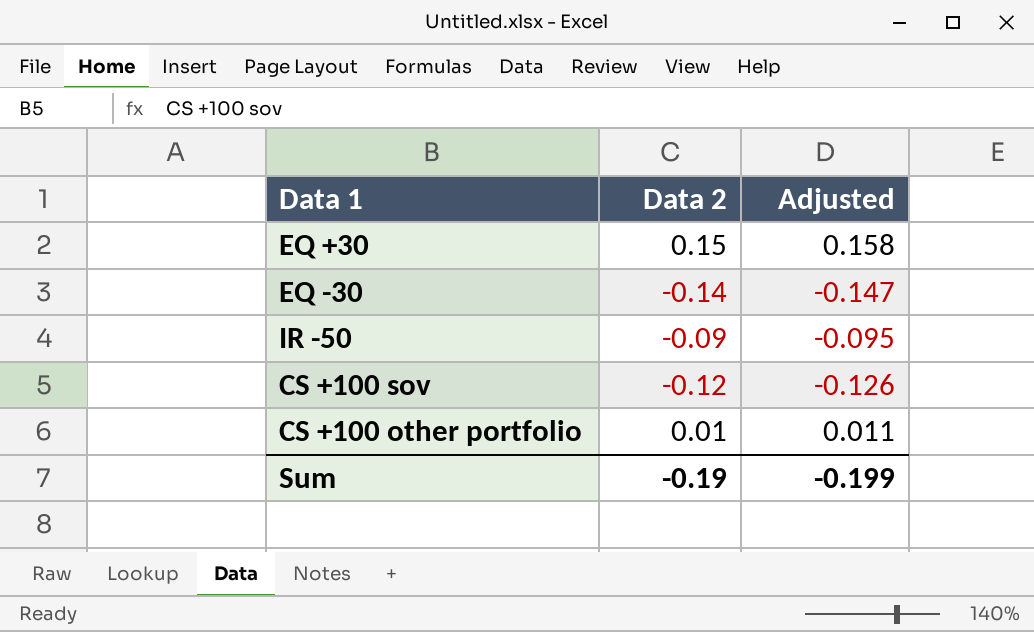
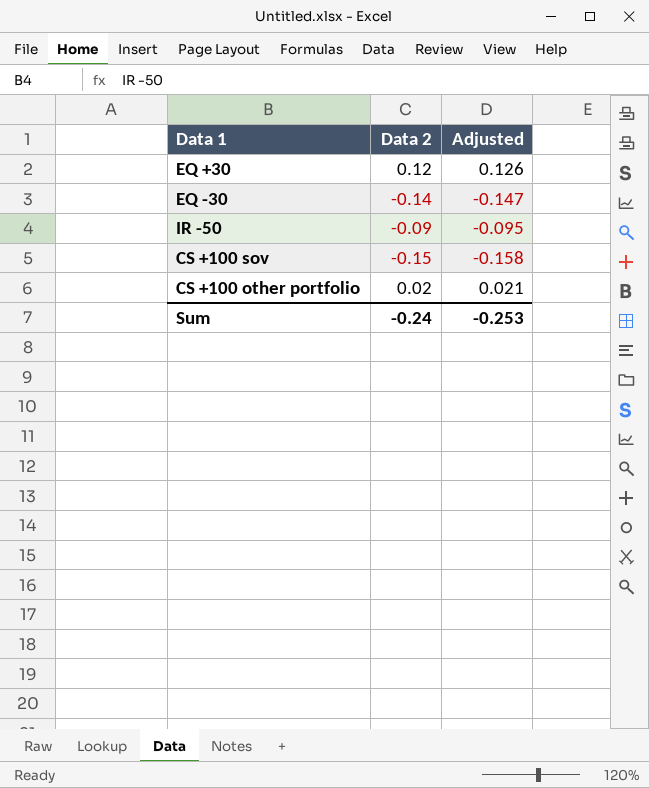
EQ +30 | Data 2: 0.15 -> 0.12
EQ +30 | Adjusted: 0.158 -> 0.126
CS +100 sov | Data 2: -0.12 -> -0.15
CS +100 sov | Adjusted: -0.126 -> -0.158
CS +100 other portfolio | Data 2: 0.01 -> 0.02
CS +100 other portfolio | Adjusted: 0.011 -> 0.021
Sum | Data 2: -0.19 -> -0.24
Sum | Adjusted: -0.199 -> -0.253

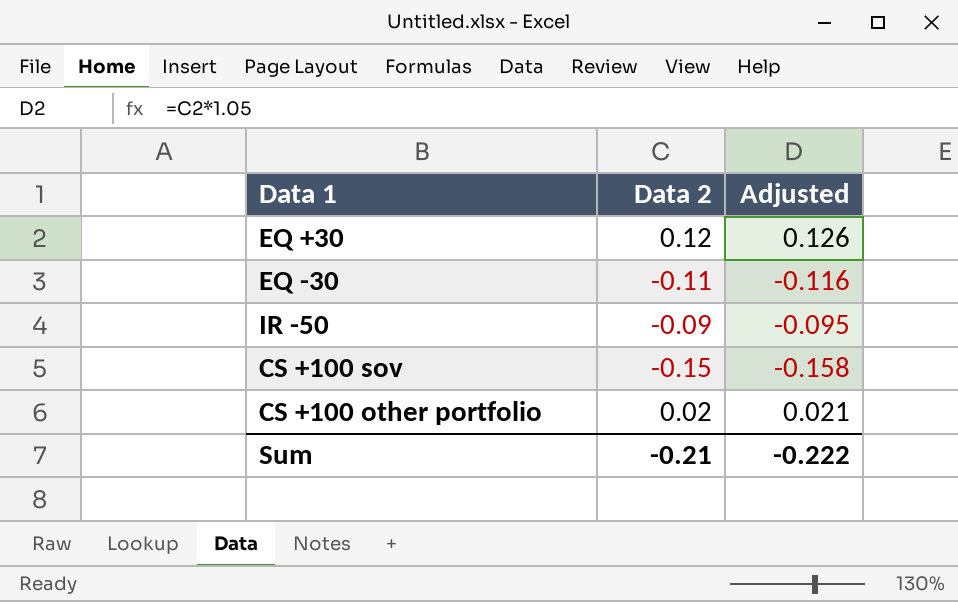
EQ -30 | Data 2: -0.14 -> -0.11
EQ -30 | Adjusted: -0.147 -> -0.116
Sum | Data 2: -0.24 -> -0.21
Sum | Adjusted: -0.253 -> -0.222

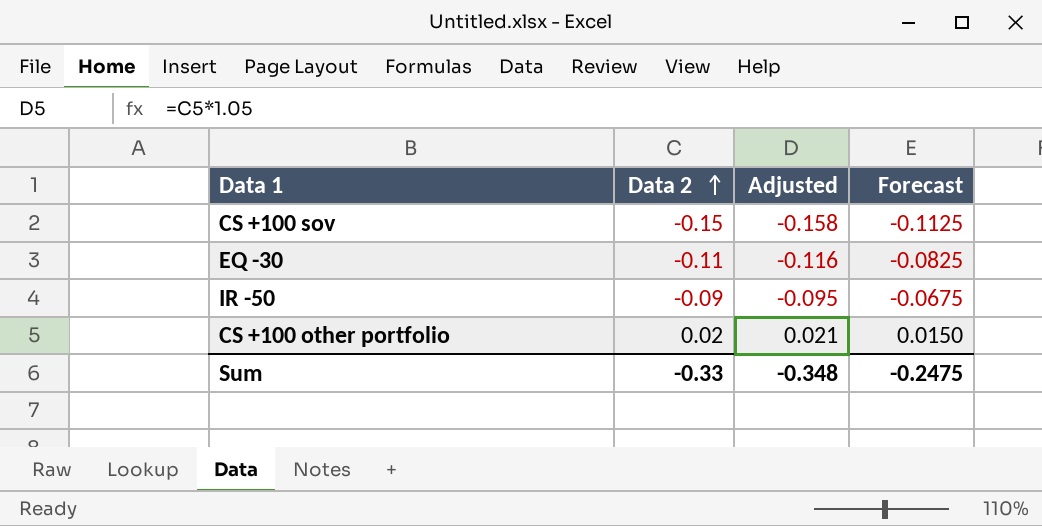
row order: none -> Data 2 ascending
column Forecast | formula: none -> [Data 2] * 0.75
row EQ +30: 0.12 | 0.126 -> none
Sum | Data 2: -0.21 -> -0.33
Sum | Adjusted: -0.222 -> -0.348

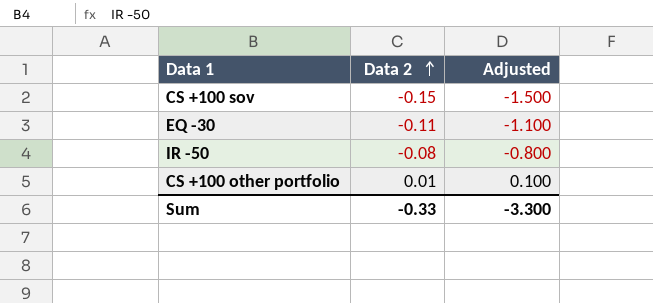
column Forecast | formula: [Data 2] * 0.75 -> none
column Adjusted | formula: [Data 2] * 1.05 -> [Data 2] * 10
IR -50 | Data 2: -0.09 -> -0.08
CS +100 other portfolio | Data 2: 0.02 -> 0.01
Sum | Adjusted: -0.348 -> -3.300

